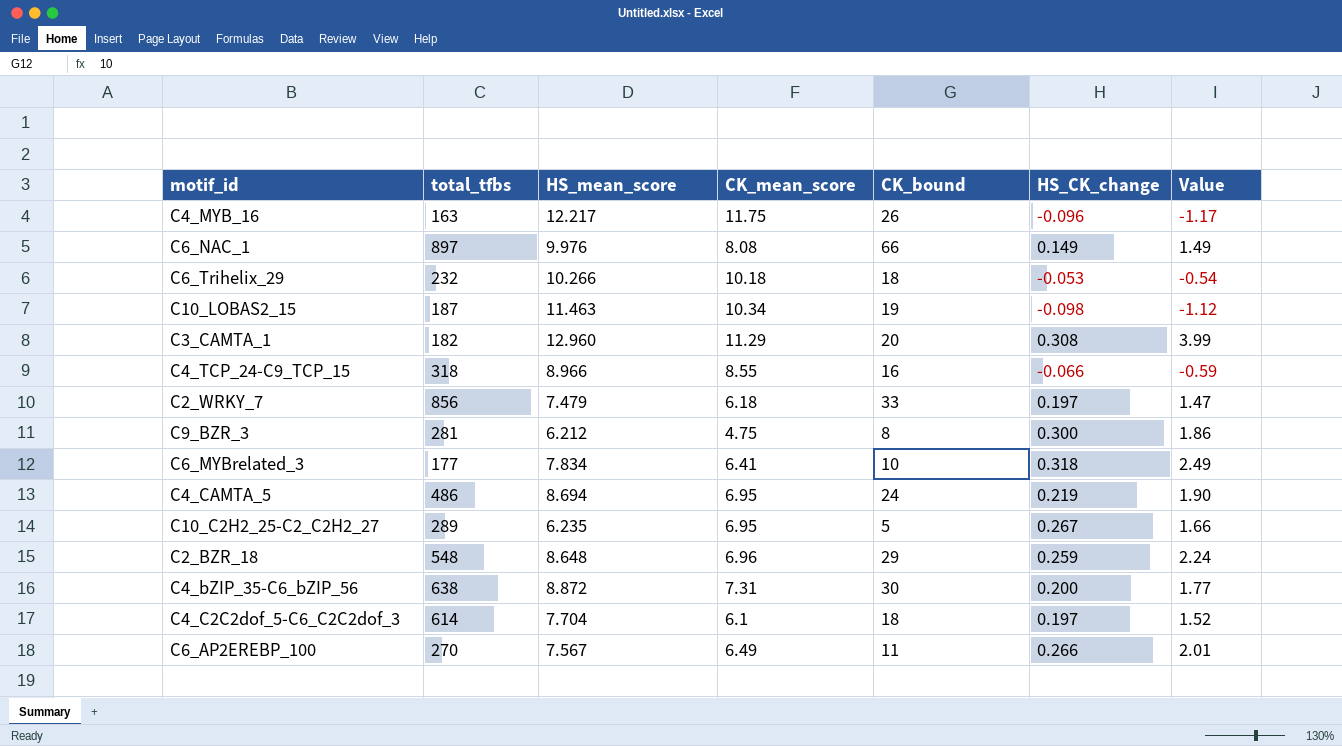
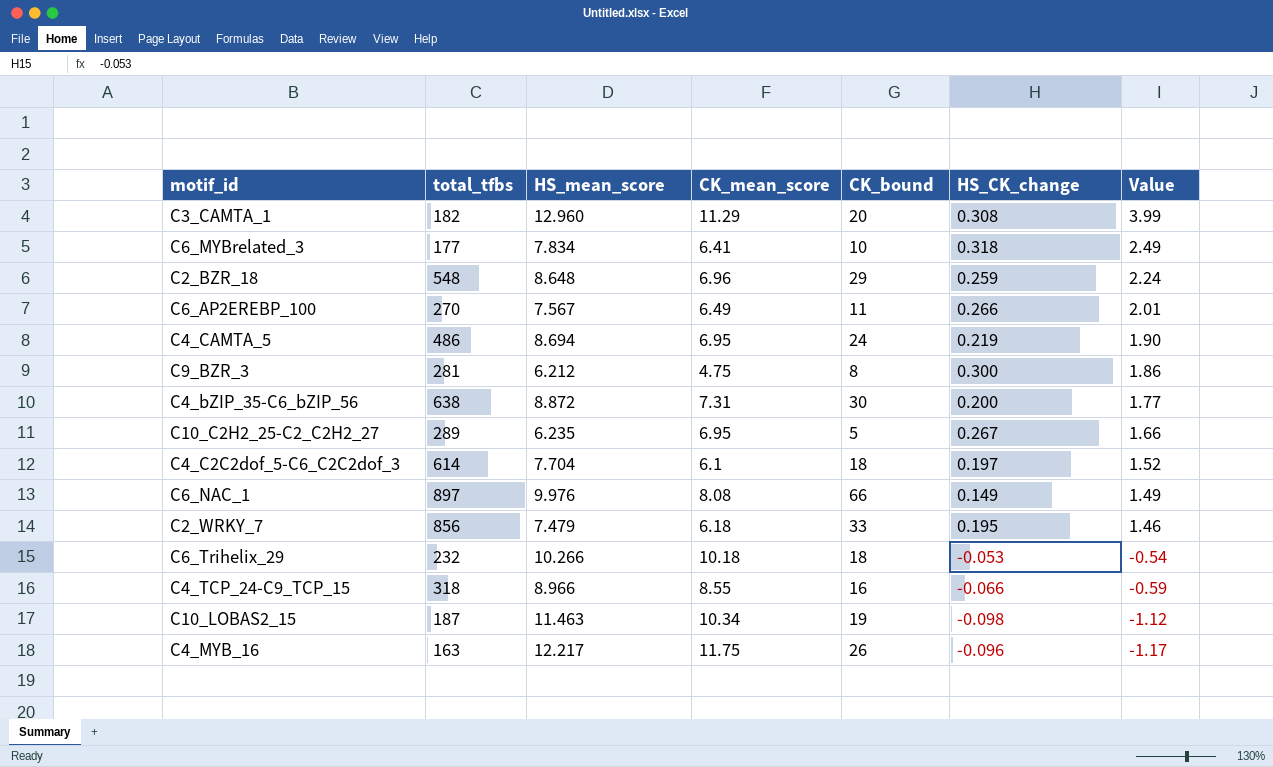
row order: none -> Value descending
C2_WRKY_7 | HS_CK_change: 0.197 -> 0.195
C2_WRKY_7 | Value: 1.47 -> 1.46

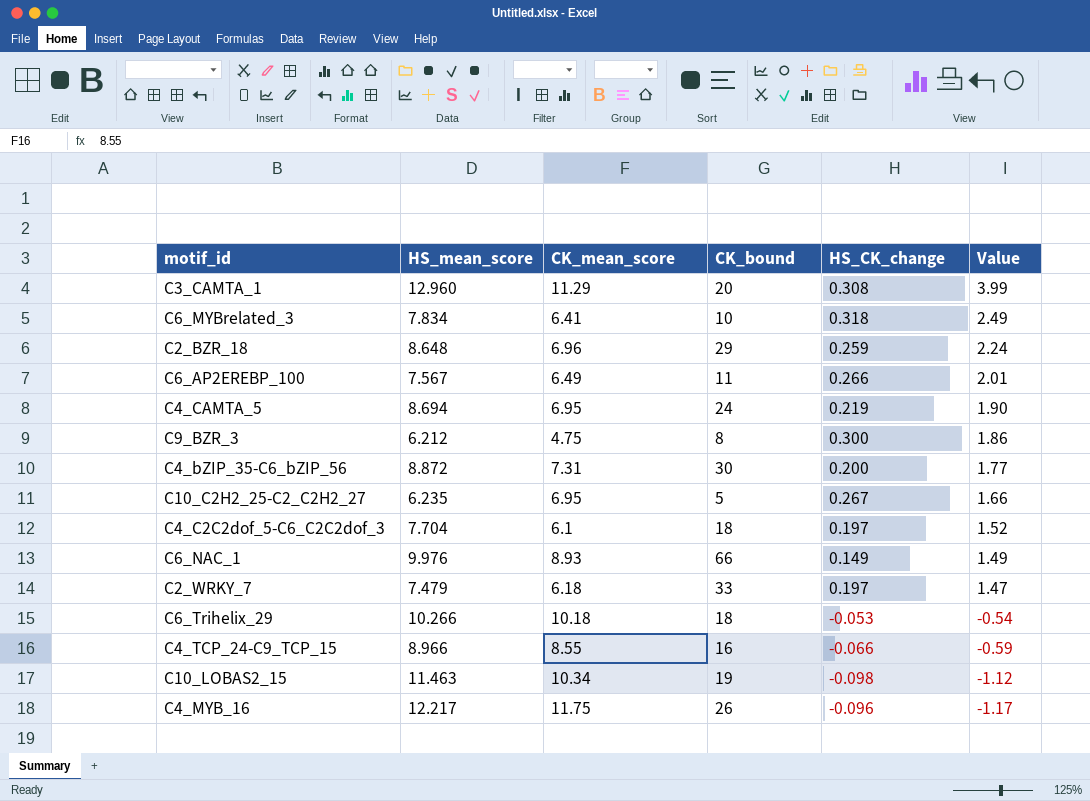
column total_tfbs | position: 2 -> none
C6_NAC_1 | CK_mean_score: 8.08 -> 8.93
C2_WRKY_7 | HS_CK_change: 0.195 -> 0.197
C2_WRKY_7 | Value: 1.46 -> 1.47

